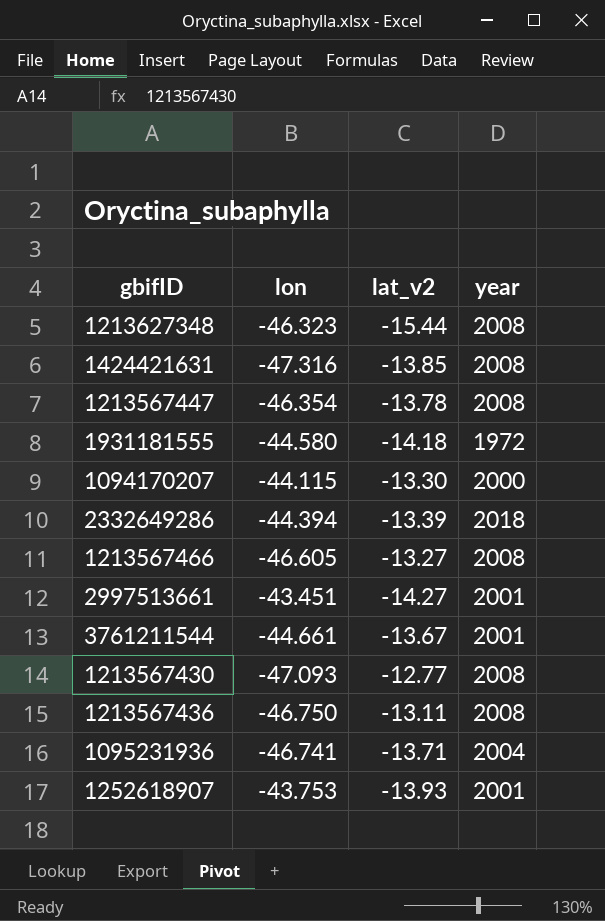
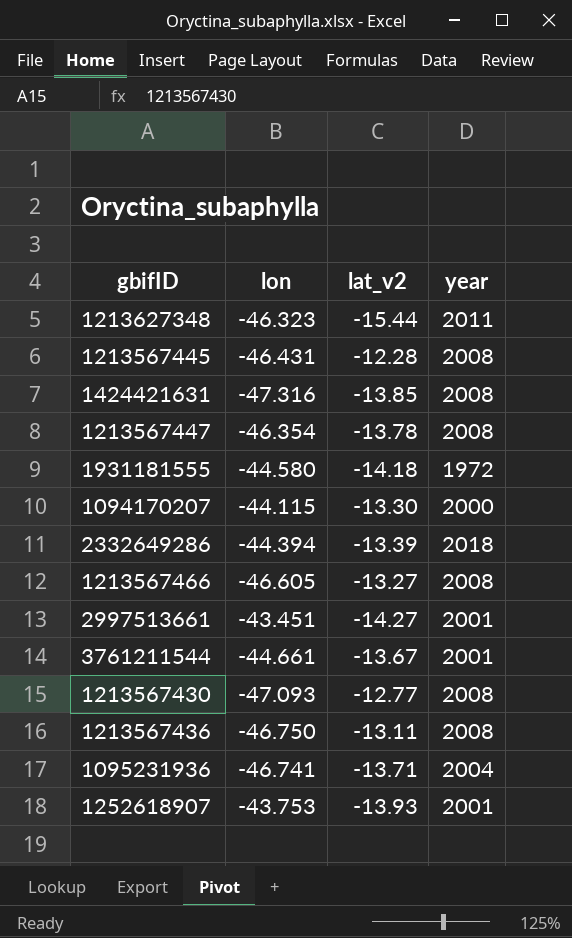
1213627348 | year: 2008 -> 2011
row 1213567445: none -> -46.431 | -12.28 | 2008

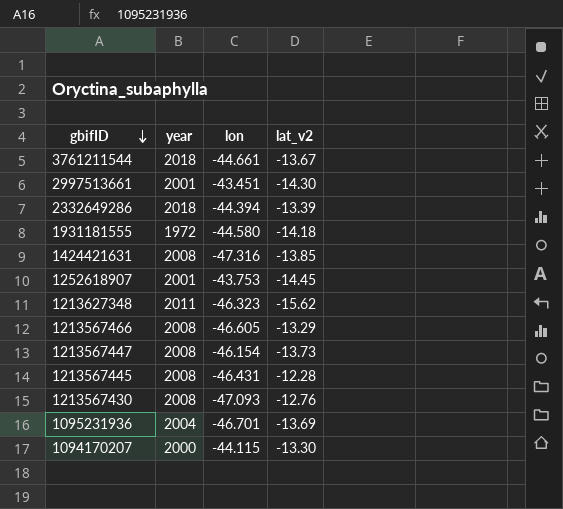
row order: none -> gbifID descending
column year | position: 4 -> 2
row 1213567436: -46.750 | -13.11 | 2008 -> none
3761211544 | year: 2001 -> 2018
2997513661 | lat_v2: -14.27 -> -14.30
1252618907 | lat_v2: -13.93 -> -14.45
1213627348 | lat_v2: -15.44 -> -15.62
1213567466 | lat_v2: -13.27 -> -13.29
1213567447 | lon: -46.354 -> -46.154
1213567447 | lat_v2: -13.78 -> -13.73
1213567430 | lat_v2: -12.77 -> -12.76
1095231936 | lon: -46.741 -> -46.701
1095231936 | lat_v2: -13.71 -> -13.69

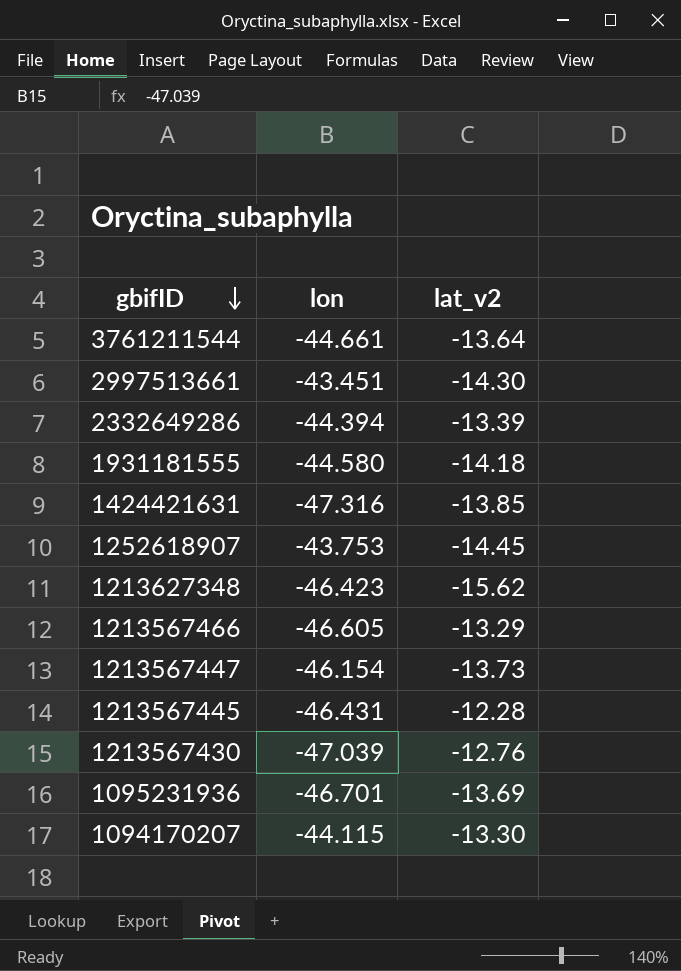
column year | position: 2 -> none
3761211544 | lat_v2: -13.67 -> -13.64
1213627348 | lon: -46.323 -> -46.423
1213567430 | lon: -47.093 -> -47.039

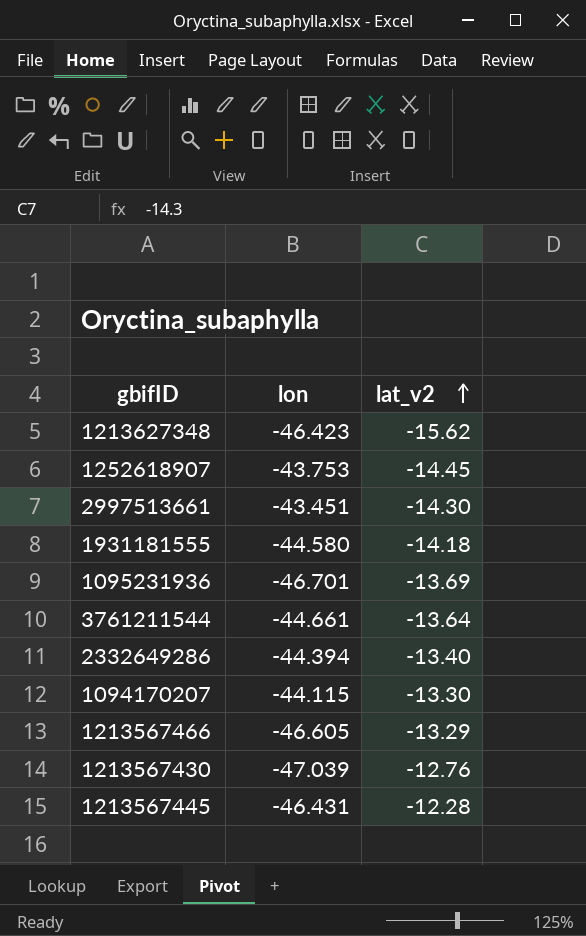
row order: gbifID descending -> lat_v2 ascending
row 1424421631: -47.316 | -13.85 -> none
row 1213567447: -46.154 | -13.73 -> none
2332649286 | lat_v2: -13.39 -> -13.40

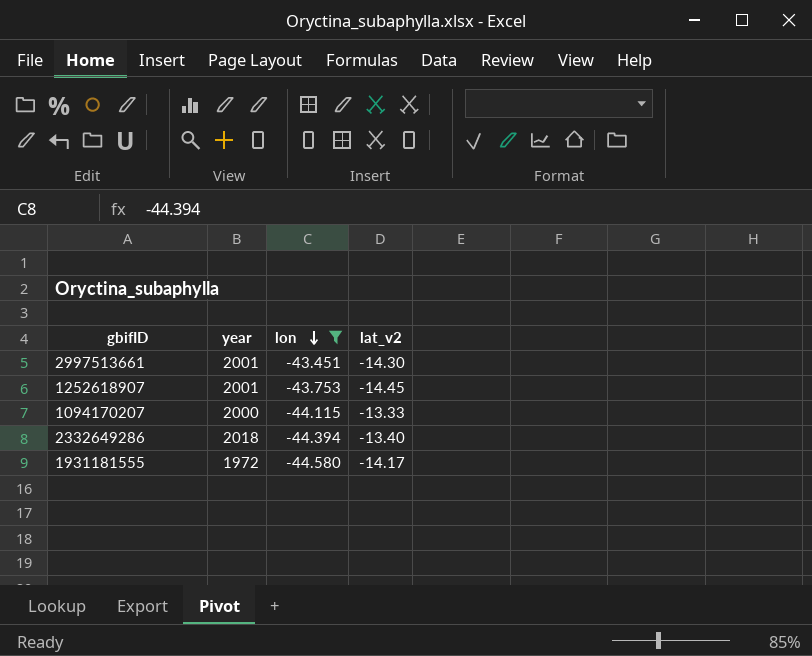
filter: none -> lon >= -44.580
row order: lat_v2 ascending -> lon descending
column year | position: none -> 2
1094170207 | lat_v2: -13.30 -> -13.33
1931181555 | lat_v2: -14.18 -> -14.17

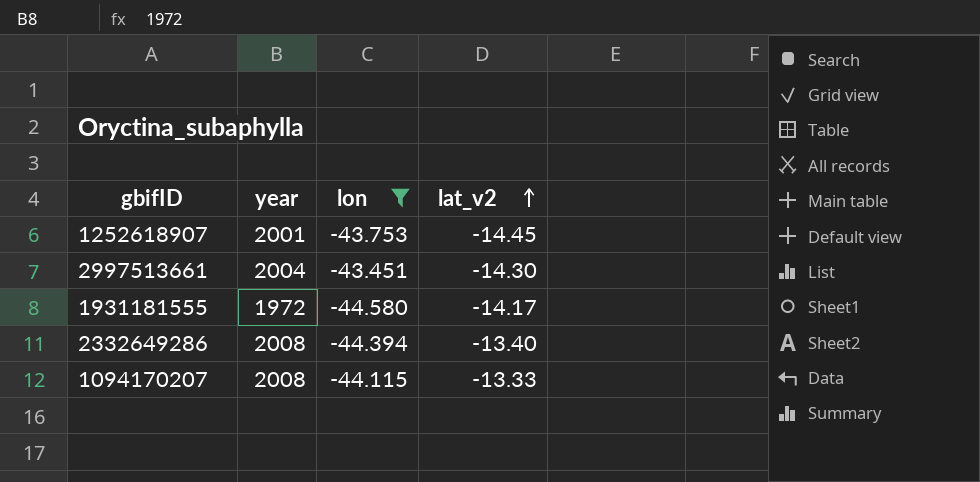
row order: lon descending -> lat_v2 ascending
2997513661 | year: 2001 -> 2004
2332649286 | year: 2018 -> 2008
1094170207 | year: 2000 -> 2008

